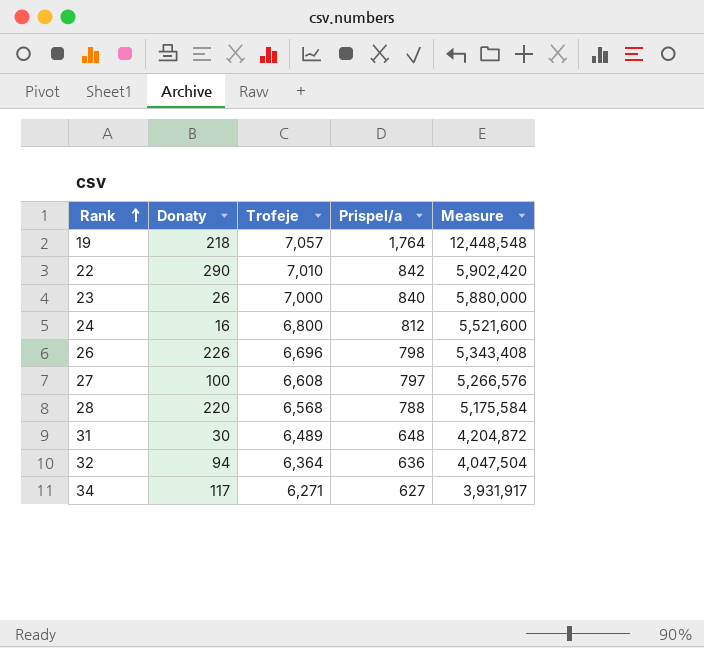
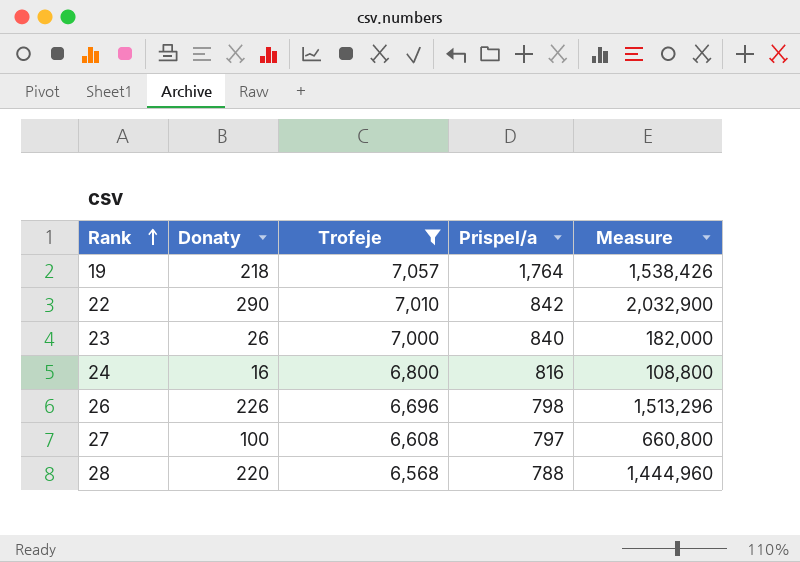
filter: none -> Trofeje >= 6,568
column Measure | formula: [Trofeje] * [Prispel/a] -> [Donaty] * [Trofeje]
24 | Prispel/a: 812 -> 816

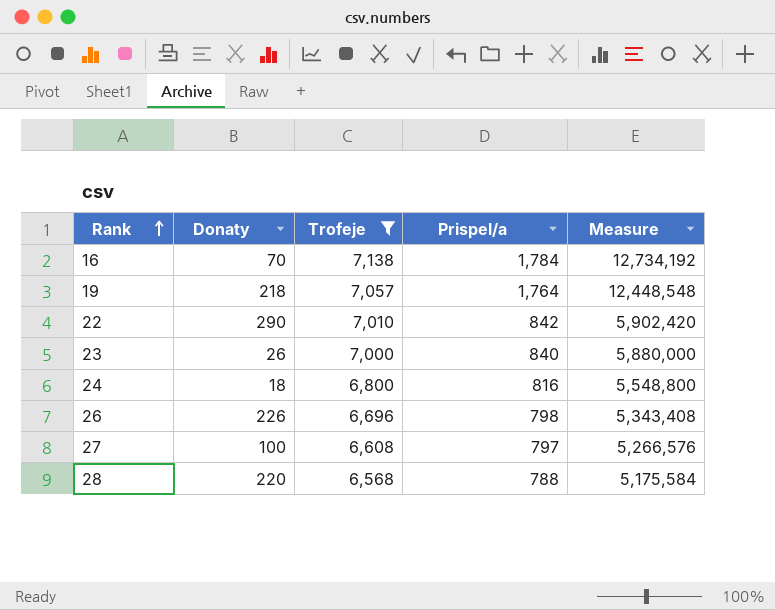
column Measure | formula: [Donaty] * [Trofeje] -> [Trofeje] * [Prispel/a]
row 16: none -> 70 | 7,138 | 1,784 | 12,734,192
24 | Donaty: 16 -> 18

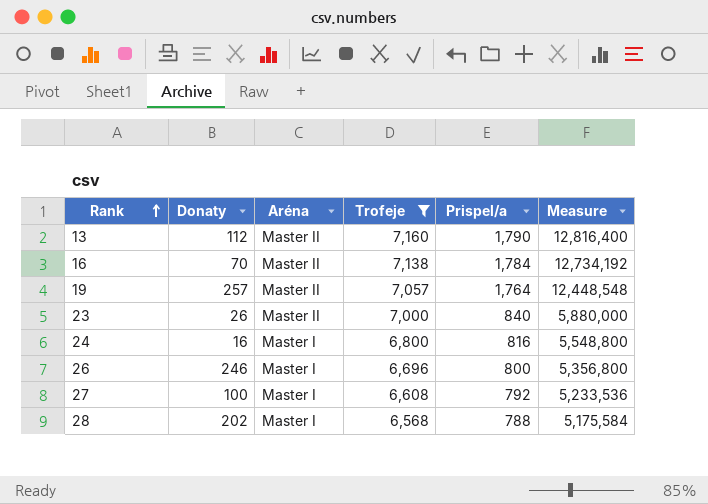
column Aréna | position: none -> 3
row 22: 290 | 7,010 | 842 | 5,902,420 -> none
row 13: none -> 112 | Master II | 7,160 | 1,790 | 12,816,400
19 | Donaty: 218 -> 257
24 | Donaty: 18 -> 16
26 | Donaty: 226 -> 246
26 | Prispel/a: 798 -> 800
26 | Measure: 5,343,408 -> 5,356,800
27 | Prispel/a: 797 -> 792
27 | Measure: 5,266,576 -> 5,233,536
28 | Donaty: 220 -> 202

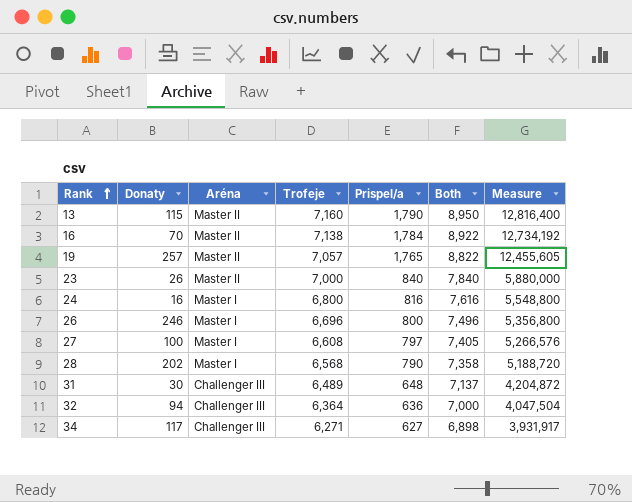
filter: Trofeje >= 6,568 -> none
column Both | formula: none -> [Trofeje] + [Prispel/a]
13 | Donaty: 112 -> 115
19 | Prispel/a: 1,764 -> 1,765
19 | Measure: 12,448,548 -> 12,455,605
27 | Prispel/a: 792 -> 797
27 | Measure: 5,233,536 -> 5,266,576
28 | Prispel/a: 788 -> 790
28 | Measure: 5,175,584 -> 5,188,720

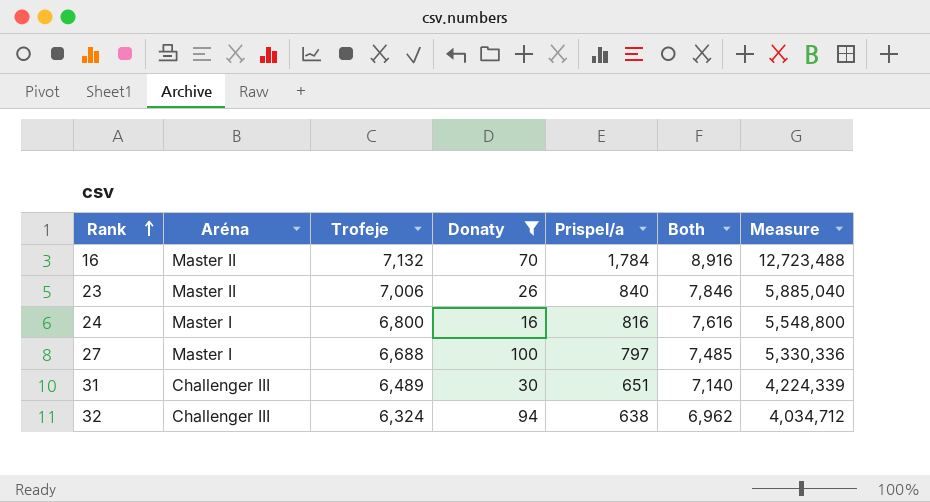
filter: none -> Donaty <= 100
column Donaty | position: 2 -> 4
16 | Trofeje: 7,138 -> 7,132
16 | Both: 8,922 -> 8,916
16 | Measure: 12,734,192 -> 12,723,488
23 | Trofeje: 7,000 -> 7,006
23 | Both: 7,840 -> 7,846
23 | Measure: 5,880,000 -> 5,885,040
27 | Trofeje: 6,608 -> 6,688
27 | Both: 7,405 -> 7,485
27 | Measure: 5,266,576 -> 5,330,336
31 | Prispel/a: 648 -> 651
31 | Both: 7,137 -> 7,140
31 | Measure: 4,204,872 -> 4,224,339
32 | Trofeje: 6,364 -> 6,324
32 | Prispel/a: 636 -> 638
32 | Both: 7,000 -> 6,962
32 | Measure: 4,047,504 -> 4,034,712

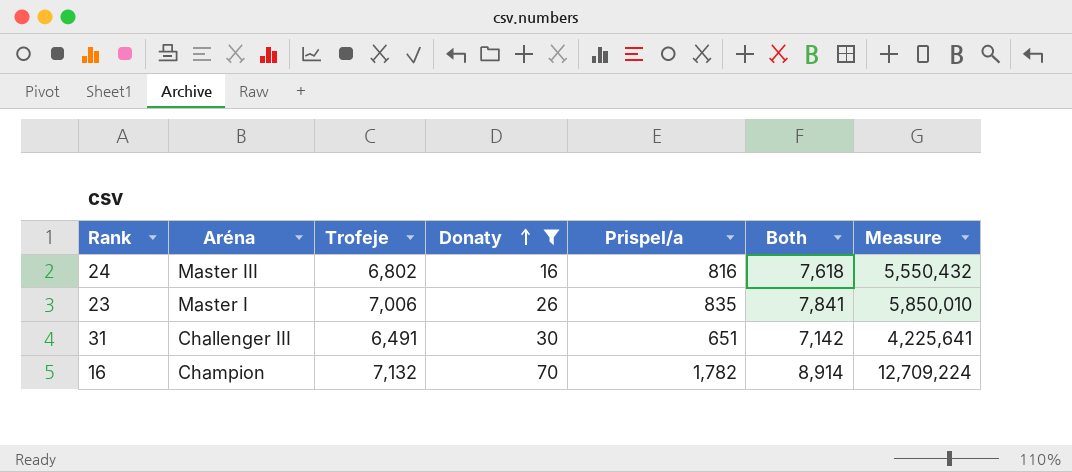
row order: Rank ascending -> Donaty ascending
row 27: Master I | 6,688 | 100 | 797 | 7,485 | 5,330,336 -> none
row 32: Challenger III | 6,324 | 94 | 638 | 6,962 | 4,034,712 -> none
24 | Aréna: Master I -> Master III
24 | Trofeje: 6,800 -> 6,802
24 | Both: 7,616 -> 7,618
24 | Measure: 5,548,800 -> 5,550,432
23 | Aréna: Master II -> Master I
23 | Prispel/a: 840 -> 835
23 | Both: 7,846 -> 7,841
23 | Measure: 5,885,040 -> 5,850,010
31 | Trofeje: 6,489 -> 6,491
31 | Both: 7,140 -> 7,142
31 | Measure: 4,224,339 -> 4,225,641
16 | Aréna: Master II -> Champion
16 | Prispel/a: 1,784 -> 1,782
16 | Both: 8,916 -> 8,914
16 | Measure: 12,723,488 -> 12,709,224

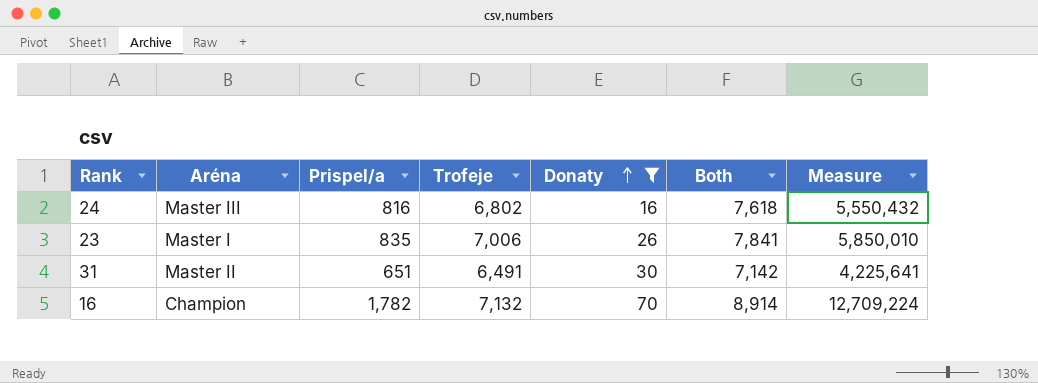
column Prispel/a | position: 5 -> 3
31 | Aréna: Challenger III -> Master II

